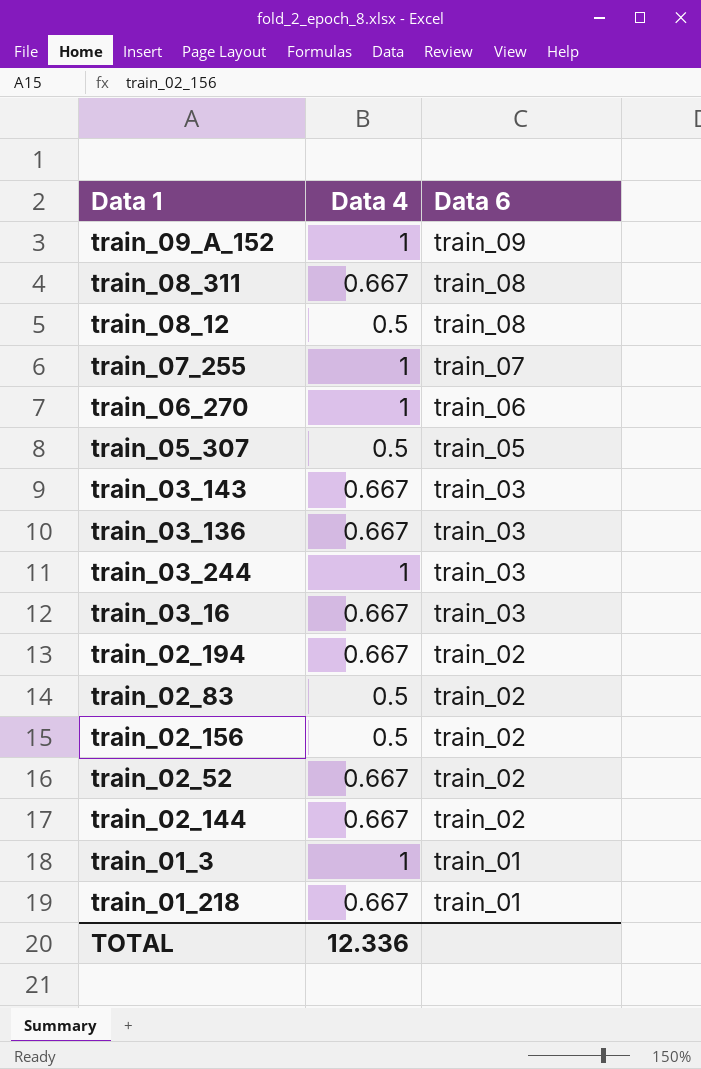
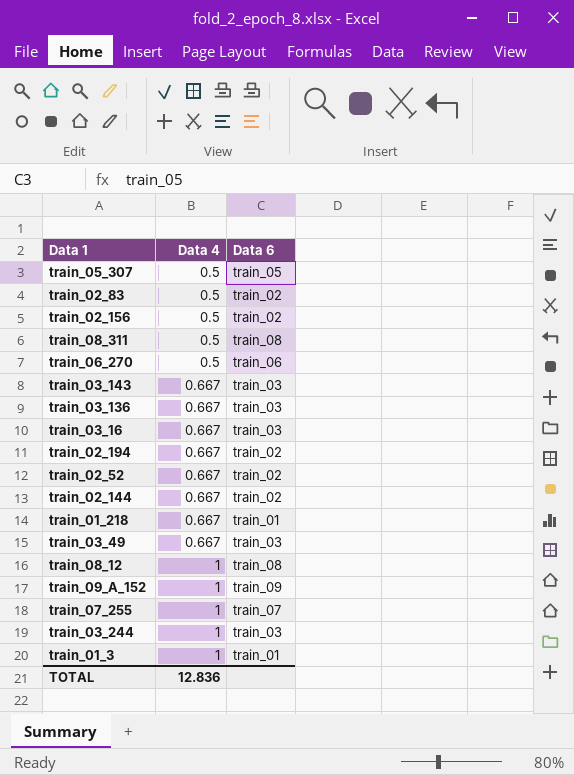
row order: Data 6 descending -> Data 4 ascending
train_08_311 | Data 4: 0.667 -> 0.5
train_06_270 | Data 4: 1 -> 0.5
row train_03_49: none -> 0.667 | train_03
train_08_12 | Data 4: 0.5 -> 1
TOTAL | Data 4: 12.336 -> 12.836

